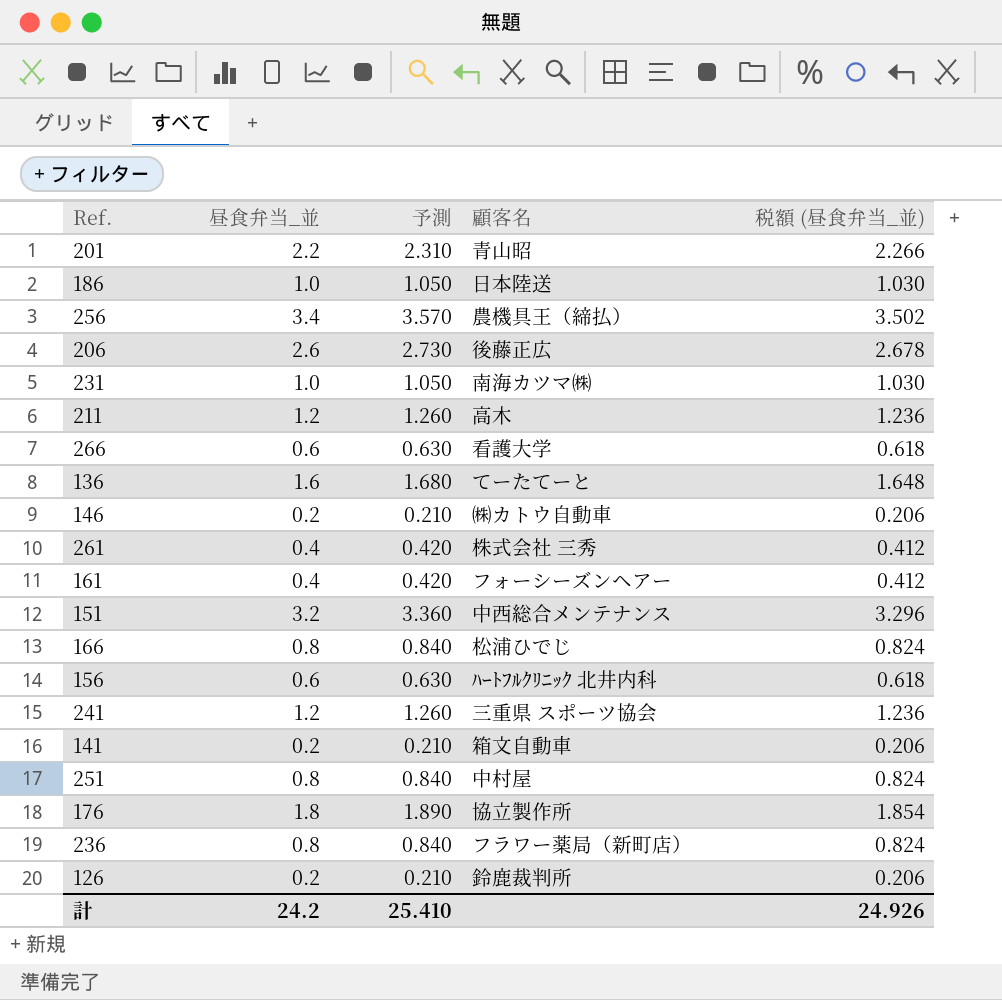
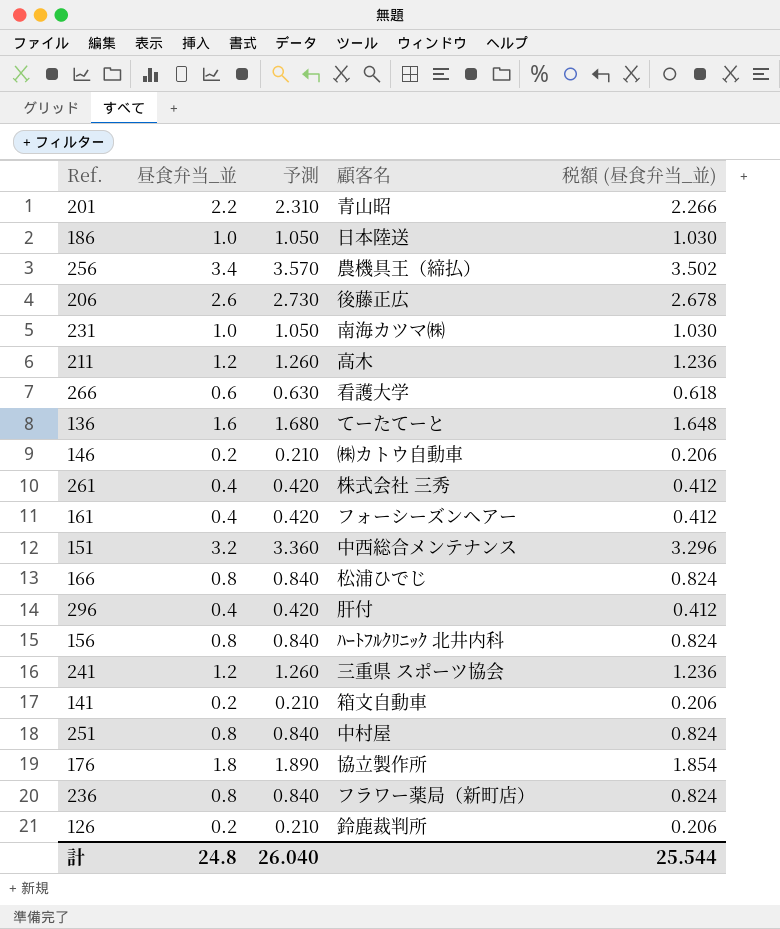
row 296: none -> 0.4 | 0.420 | 肝付 | 0.412
156 | 昼食弁当_並: 0.6 -> 0.8
156 | 予測: 0.630 -> 0.840
156 | 税額 (昼食弁当_並): 0.618 -> 0.824
計 | 昼食弁当_並: 24.2 -> 24.8
計 | 予測: 25.410 -> 26.040
計 | 税額 (昼食弁当_並): 24.926 -> 25.544

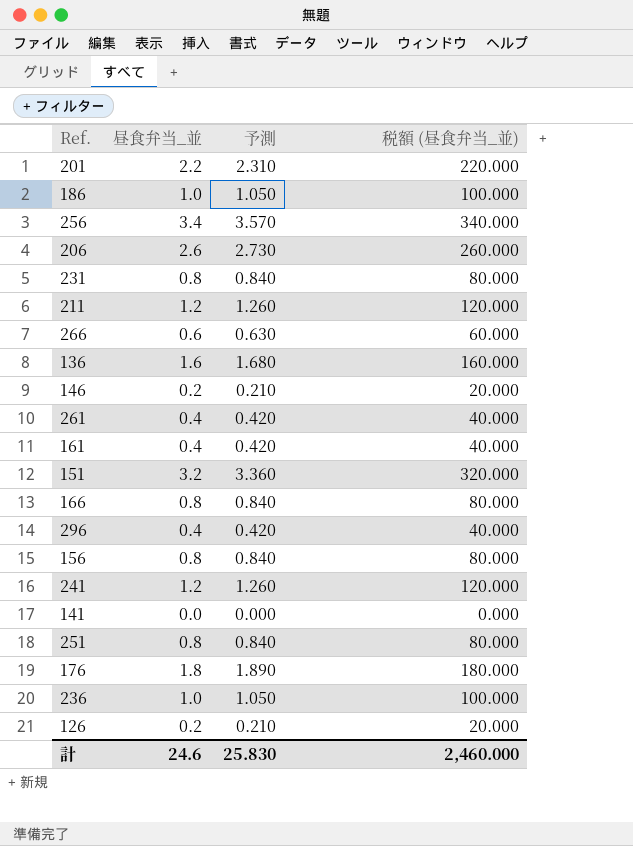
column 顧客名 | position: 4 -> none
column 税額 (昼食弁当_並) | formula: [昼食弁当_並] * 1.03 -> [昼食弁当_並] * 100
231 | 昼食弁当_並: 1.0 -> 0.8
231 | 予測: 1.050 -> 0.840
141 | 昼食弁当_並: 0.2 -> 0.0
141 | 予測: 0.210 -> 0.000
236 | 昼食弁当_並: 0.8 -> 1.0
236 | 予測: 0.840 -> 1.050
計 | 昼食弁当_並: 24.8 -> 24.6
計 | 予測: 26.040 -> 25.830
計 | 税額 (昼食弁当_並): 25.544 -> 2,460.000

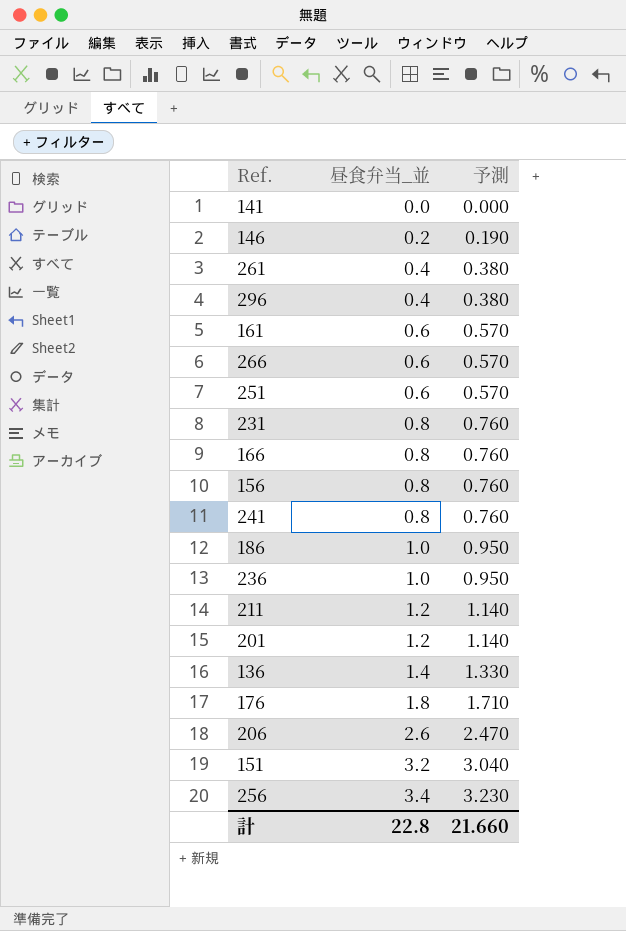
row order: none -> 昼食弁当_並 ascending
column 税額 (昼食弁当_並) | formula: [昼食弁当_並] * 100 -> none
column 予測 | formula: [昼食弁当_並] * 1.05 -> [昼食弁当_並] * 0.95
row 126: 0.2 | 0.210 | 20.000 -> none
161 | 昼食弁当_並: 0.4 -> 0.6
251 | 昼食弁当_並: 0.8 -> 0.6
241 | 昼食弁当_並: 1.2 -> 0.8
201 | 昼食弁当_並: 2.2 -> 1.2
136 | 昼食弁当_並: 1.6 -> 1.4
計 | 昼食弁当_並: 24.6 -> 22.8
計 | 予測: 25.830 -> 21.660

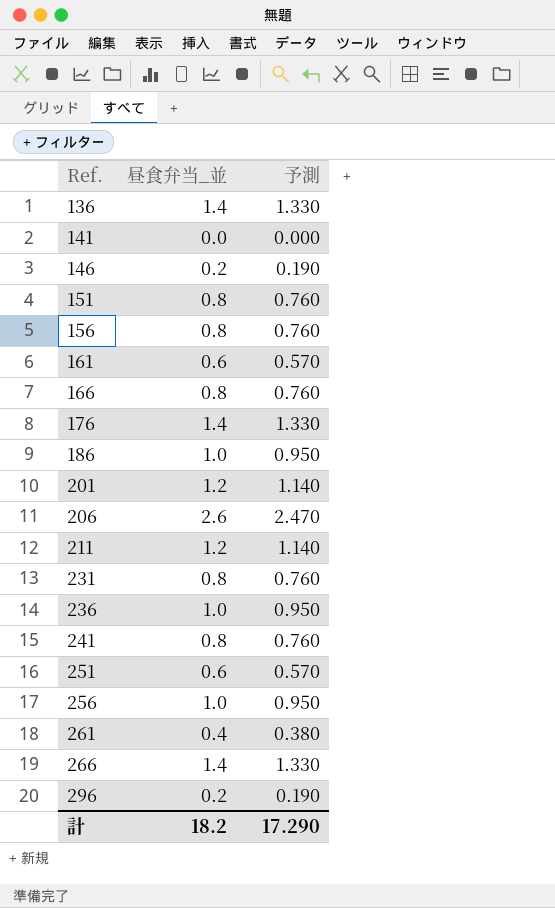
row order: 昼食弁当_並 ascending -> Ref. ascending
151 | 昼食弁当_並: 3.2 -> 0.8
151 | 予測: 3.040 -> 0.760
176 | 昼食弁当_並: 1.8 -> 1.4
176 | 予測: 1.710 -> 1.330
256 | 昼食弁当_並: 3.4 -> 1.0
256 | 予測: 3.230 -> 0.950
266 | 昼食弁当_並: 0.6 -> 1.4
266 | 予測: 0.570 -> 1.330
296 | 昼食弁当_並: 0.4 -> 0.2
296 | 予測: 0.380 -> 0.190
計 | 昼食弁当_並: 22.8 -> 18.2
計 | 予測: 21.660 -> 17.290

